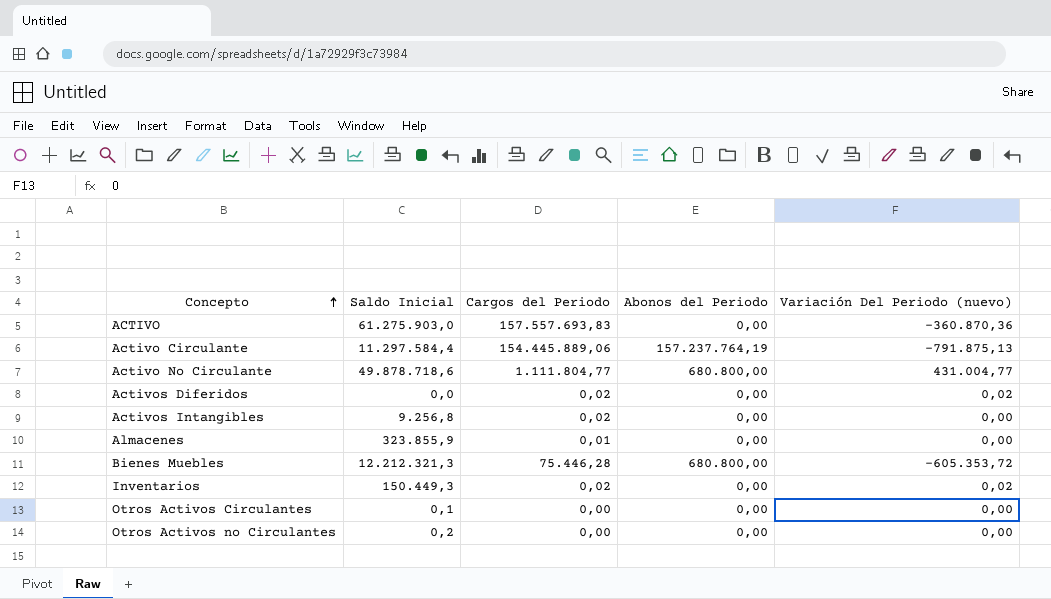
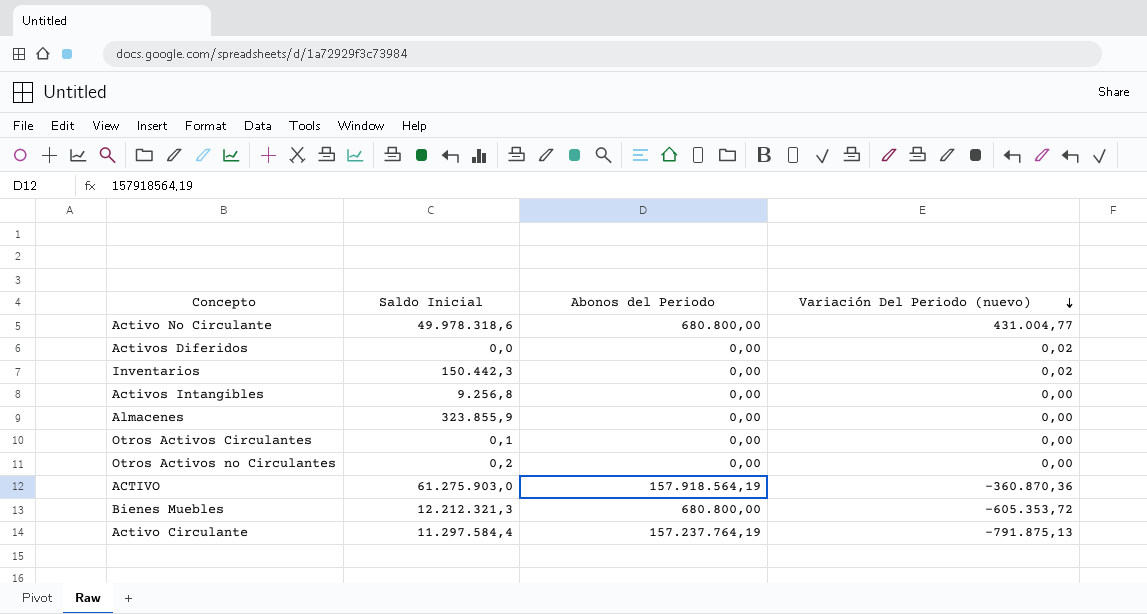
row order: Concepto ascending -> Variación Del Periodo (nuevo) descending
column Cargos del Periodo | position: 3 -> none
Activo No Circulante | Saldo Inicial: 49.878.718,6 -> 49.978.318,6
Inventarios | Saldo Inicial: 150.449,3 -> 150.442,3
ACTIVO | Abonos del Periodo: 0,00 -> 157.918.564,19

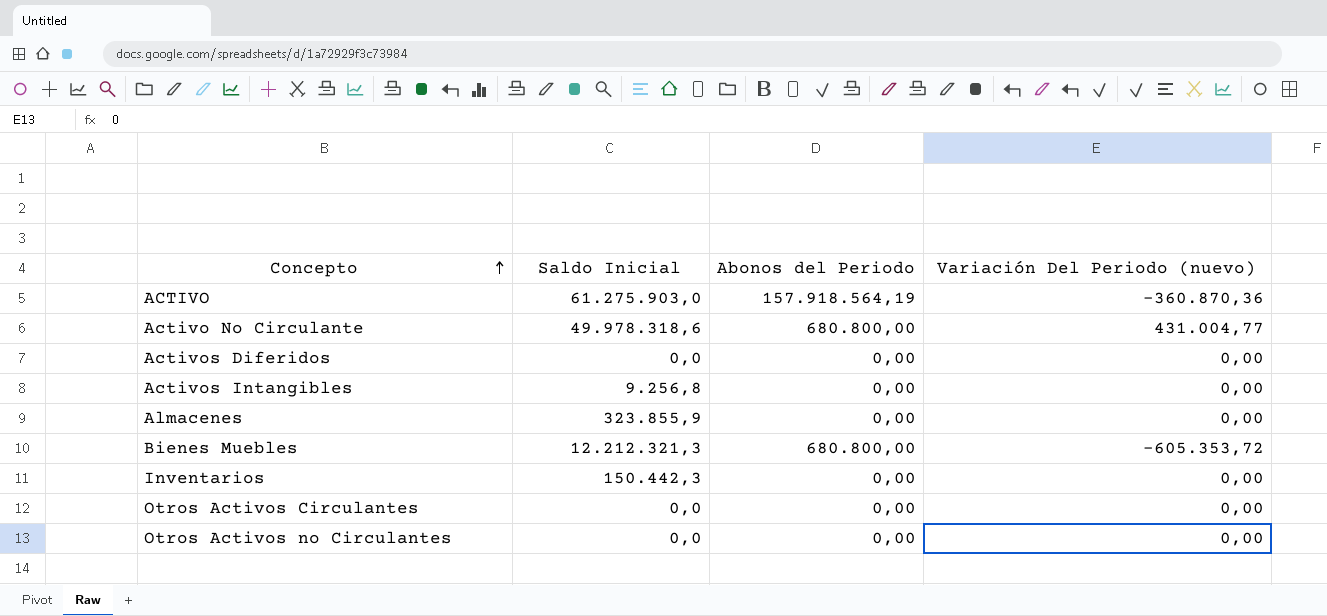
row order: Variación Del Periodo (nuevo) descending -> Concepto ascending
row Activo Circulante: 11.297.584,4 | 157.237.764,19 | -791.875,13 -> none
Activos Diferidos | Variación Del Periodo (nuevo): 0,02 -> 0,00
Inventarios | Variación Del Periodo (nuevo): 0,02 -> 0,00
Otros Activos Circulantes | Saldo Inicial: 0,1 -> 0,0
Otros Activos no Circulantes | Saldo Inicial: 0,2 -> 0,0

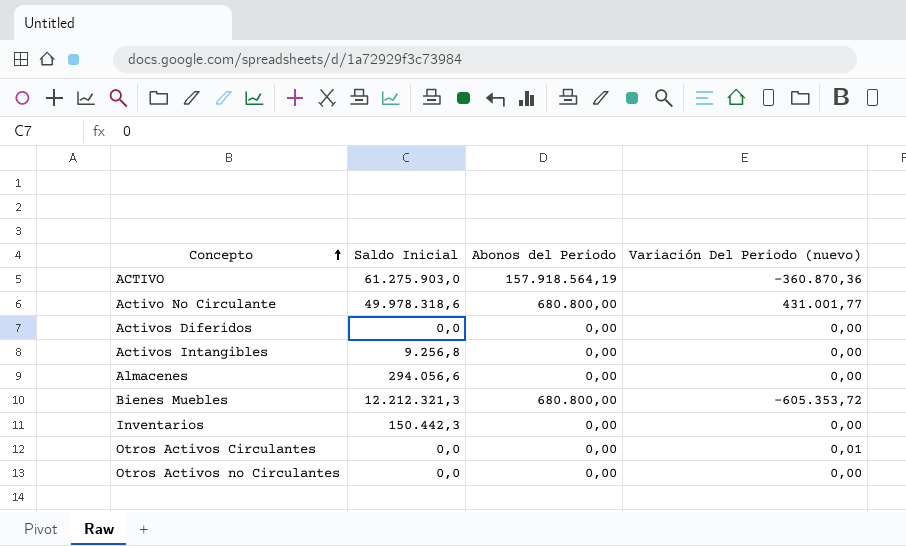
Activo No Circulante | Variación Del Periodo (nuevo): 431.004,77 -> 431.001,77
Almacenes | Saldo Inicial: 323.855,9 -> 294.056,6
Otros Activos Circulantes | Variación Del Periodo (nuevo): 0,00 -> 0,01

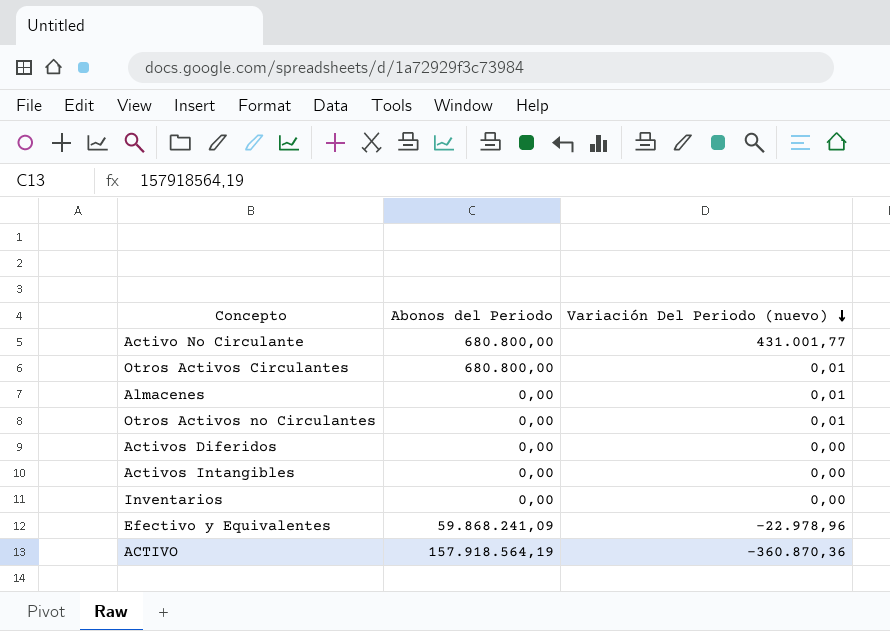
row order: Concepto ascending -> Variación Del Periodo (nuevo) descending
column Saldo Inicial | position: 2 -> none
row Bienes Muebles: 12.212.321,3 | 680.800,00 | -605.353,72 -> none
Otros Activos Circulantes | Abonos del Periodo: 0,00 -> 680.800,00
Almacenes | Variación Del Periodo (nuevo): 0,00 -> 0,01
Otros Activos no Circulantes | Variación Del Periodo (nuevo): 0,00 -> 0,01
row Efectivo y Equivalentes: none -> 59.868.241,09 | -22.978,96

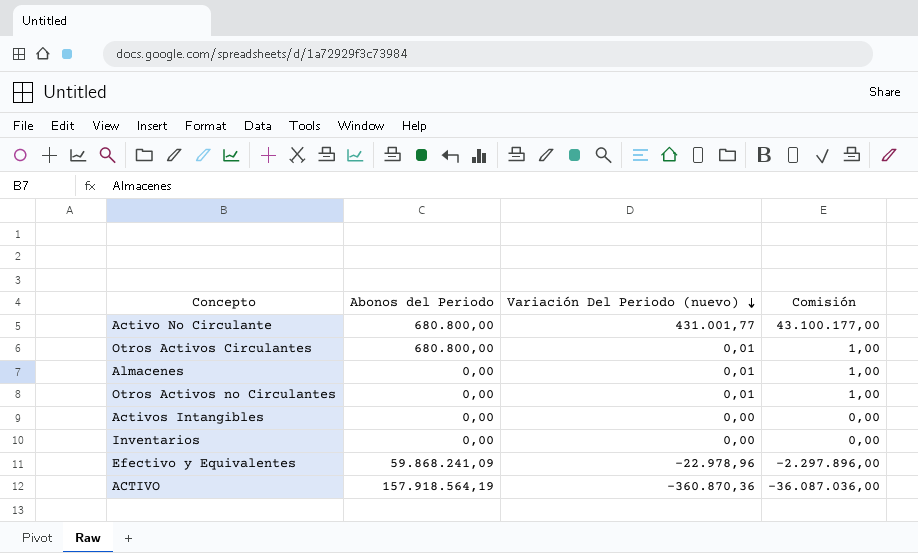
column Comisión | formula: none -> [Variación Del Periodo (nuevo)] * 100
row Activos Diferidos: 0,00 | 0,00 -> none

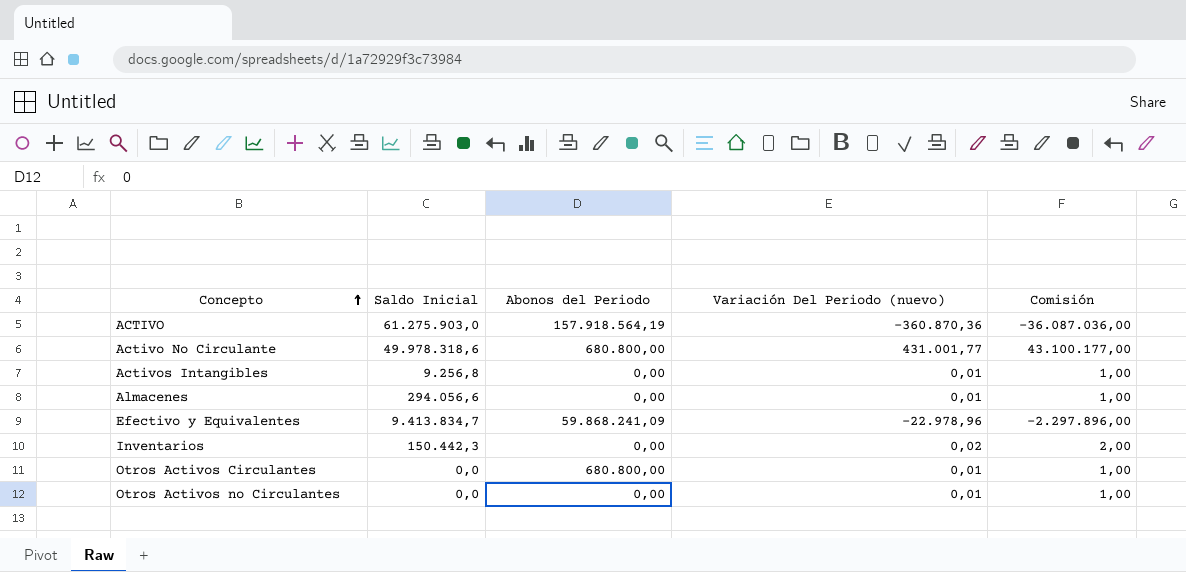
row order: Variación Del Periodo (nuevo) descending -> Concepto ascending
column Saldo Inicial | position: none -> 2
Activos Intangibles | Variación Del Periodo (nuevo): 0,00 -> 0,01
Activos Intangibles | Comisión: 0,00 -> 1,00
Inventarios | Variación Del Periodo (nuevo): 0,00 -> 0,02
Inventarios | Comisión: 0,00 -> 2,00

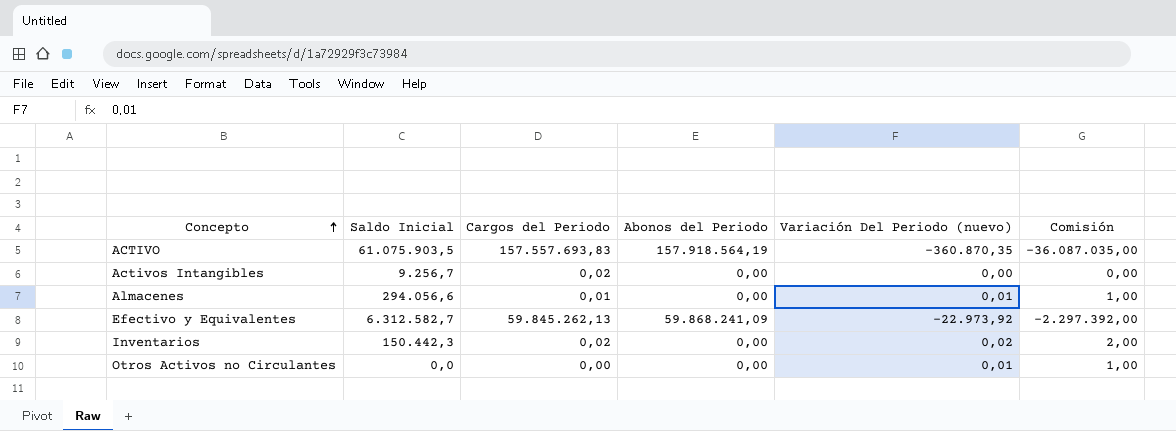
column Cargos del Periodo | position: none -> 3
row Activo No Circulante: 49.978.318,6 | 680.800,00 | 431.001,77 | 43.100.177,00 -> none
row Otros Activos Circulantes: 0,0 | 680.800,00 | 0,01 | 1,00 -> none
ACTIVO | Saldo Inicial: 61.275.903,0 -> 61.075.903,5
ACTIVO | Variación Del Periodo (nuevo): -360.870,36 -> -360.870,35
ACTIVO | Comisión: -36.087.036,00 -> -36.087.035,00
Activos Intangibles | Saldo Inicial: 9.256,8 -> 9.256,7
Activos Intangibles | Variación Del Periodo (nuevo): 0,01 -> 0,00
Activos Intangibles | Comisión: 1,00 -> 0,00
Efectivo y Equivalentes | Saldo Inicial: 9.413.834,7 -> 6.312.582,7
Efectivo y Equivalentes | Variación Del Periodo (nuevo): -22.978,96 -> -22.973,92
Efectivo y Equivalentes | Comisión: -2.297.896,00 -> -2.297.392,00

